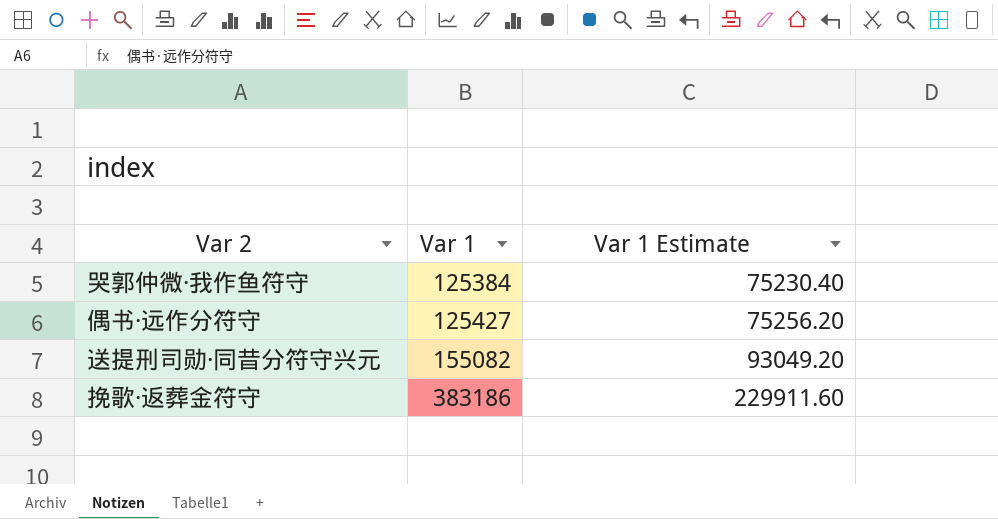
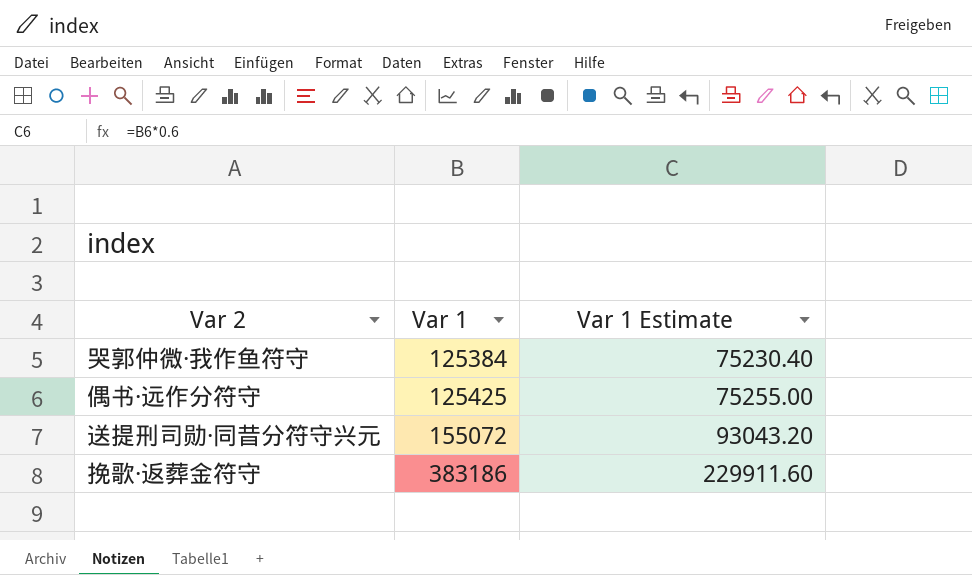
偶书·远作分符守 | Var 1: 125427 -> 125425
偶书·远作分符守 | Var 1 Estimate: 75256.20 -> 75255.00
送提刑司勋·同昔分符守兴元 | Var 1: 155082 -> 155072
送提刑司勋·同昔分符守兴元 | Var 1 Estimate: 93049.20 -> 93043.20

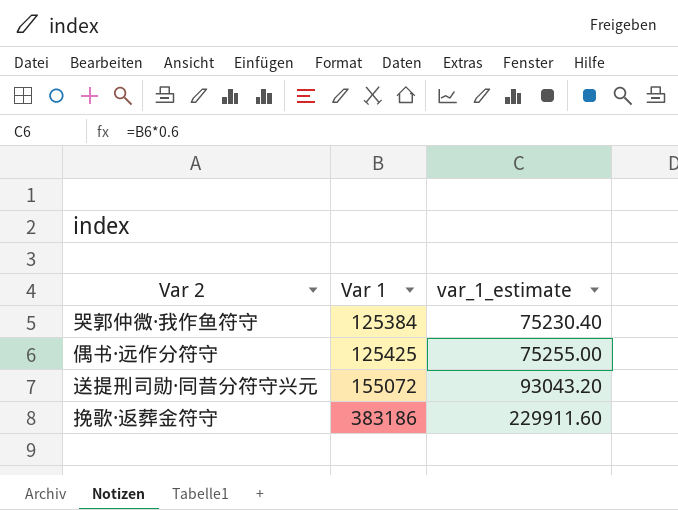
column name: Var 1 Estimate -> var_1_estimate

